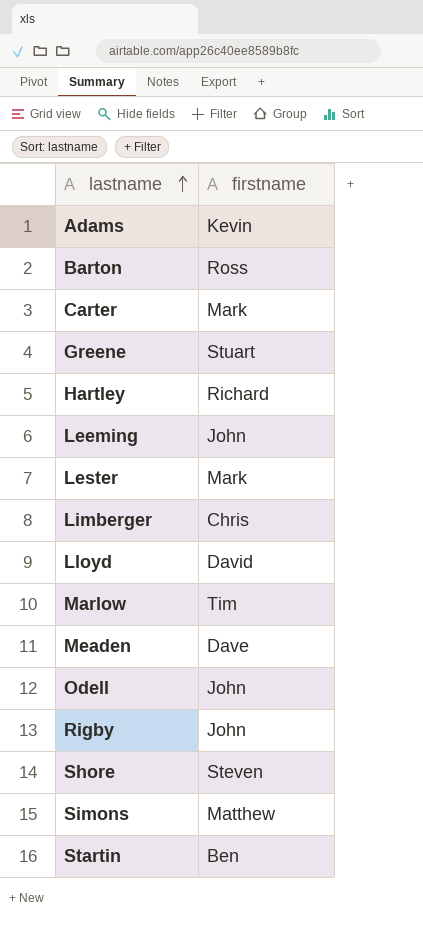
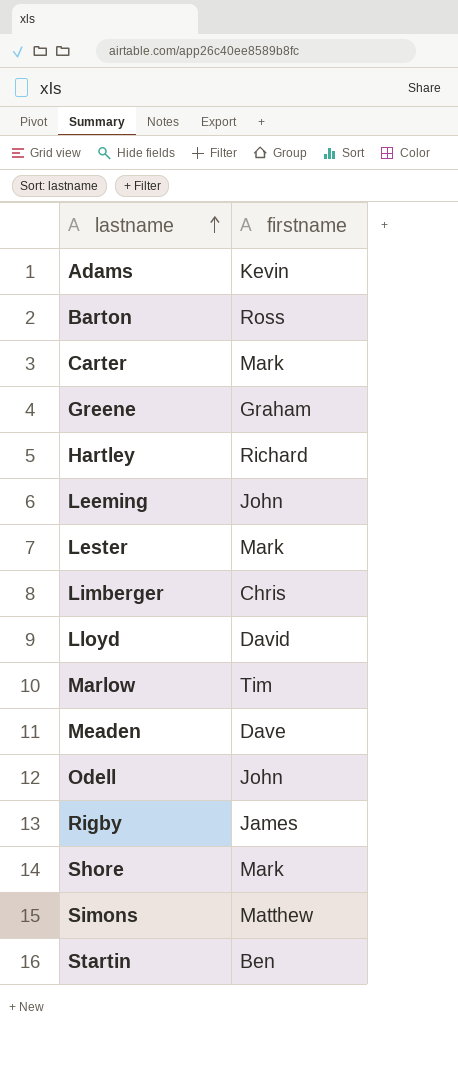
Greene | firstname: Stuart -> Graham
Rigby | firstname: John -> James
Shore | firstname: Steven -> Mark

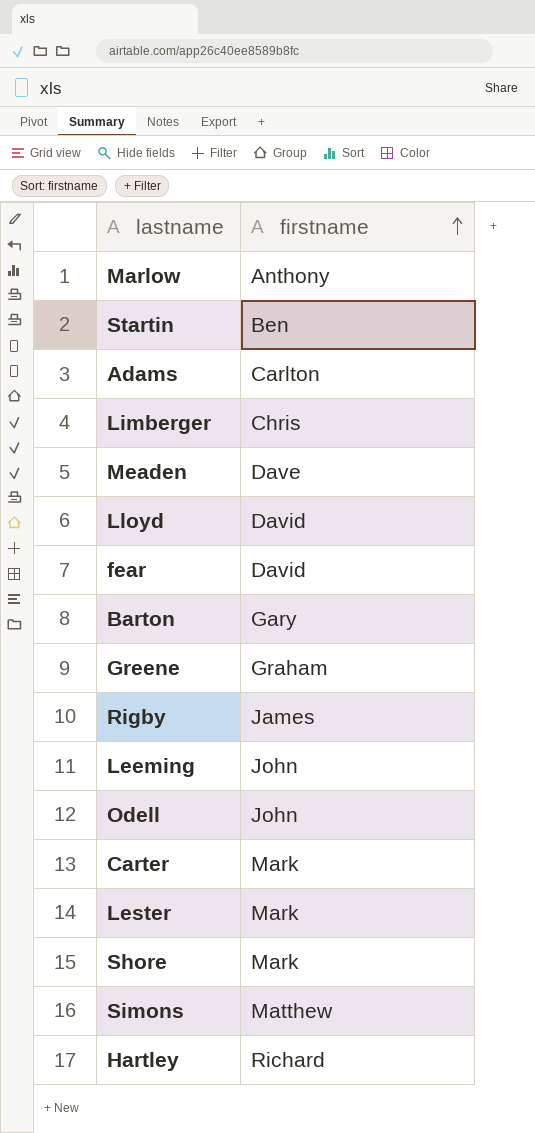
row order: lastname ascending -> firstname ascending
Marlow | firstname: Tim -> Anthony
Adams | firstname: Kevin -> Carlton
row fear: none -> David
Barton | firstname: Ross -> Gary

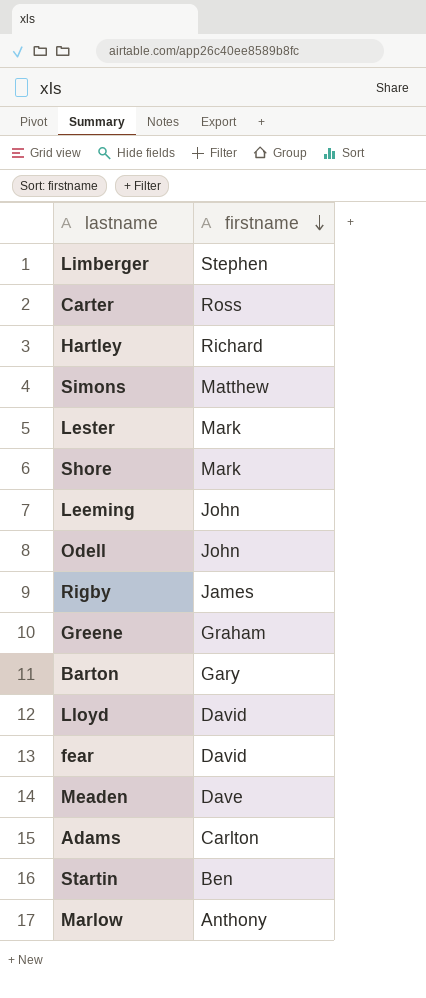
row order: firstname ascending -> firstname descending
Limberger | firstname: Chris -> Stephen
Carter | firstname: Mark -> Ross

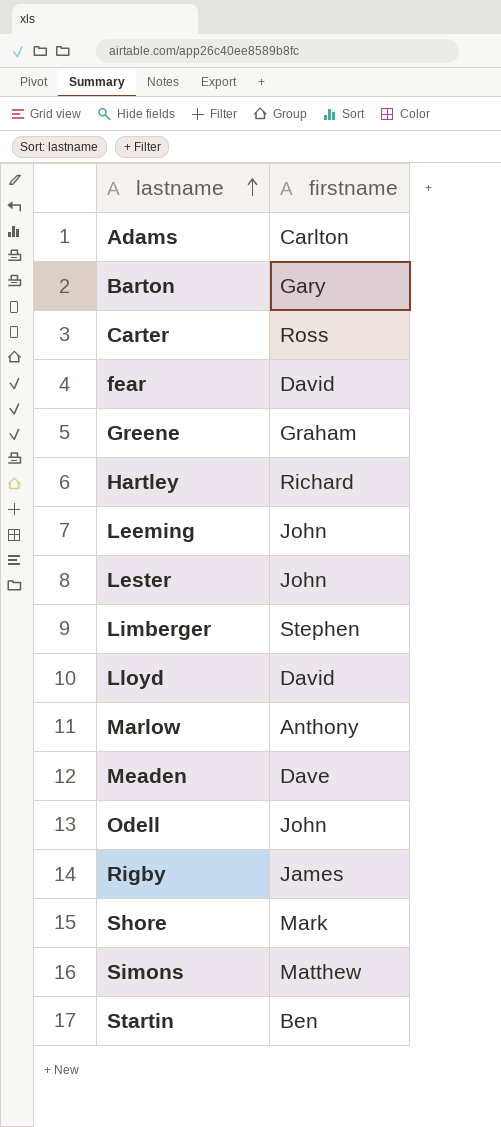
row order: firstname descending -> lastname ascending
Lester | firstname: Mark -> John

